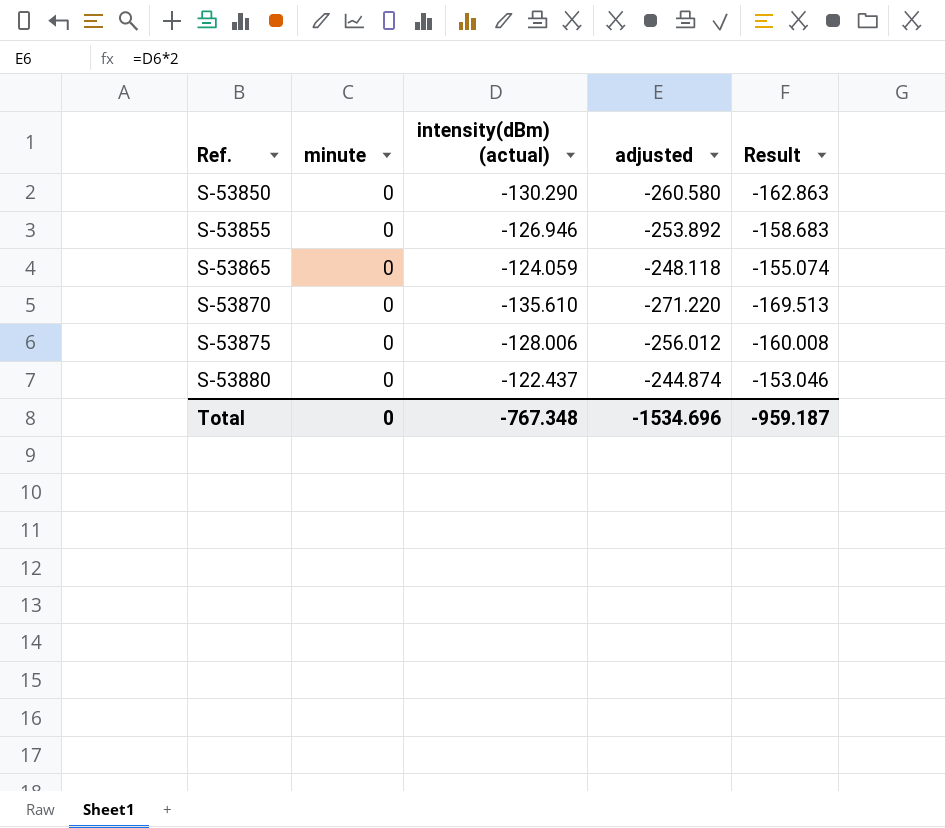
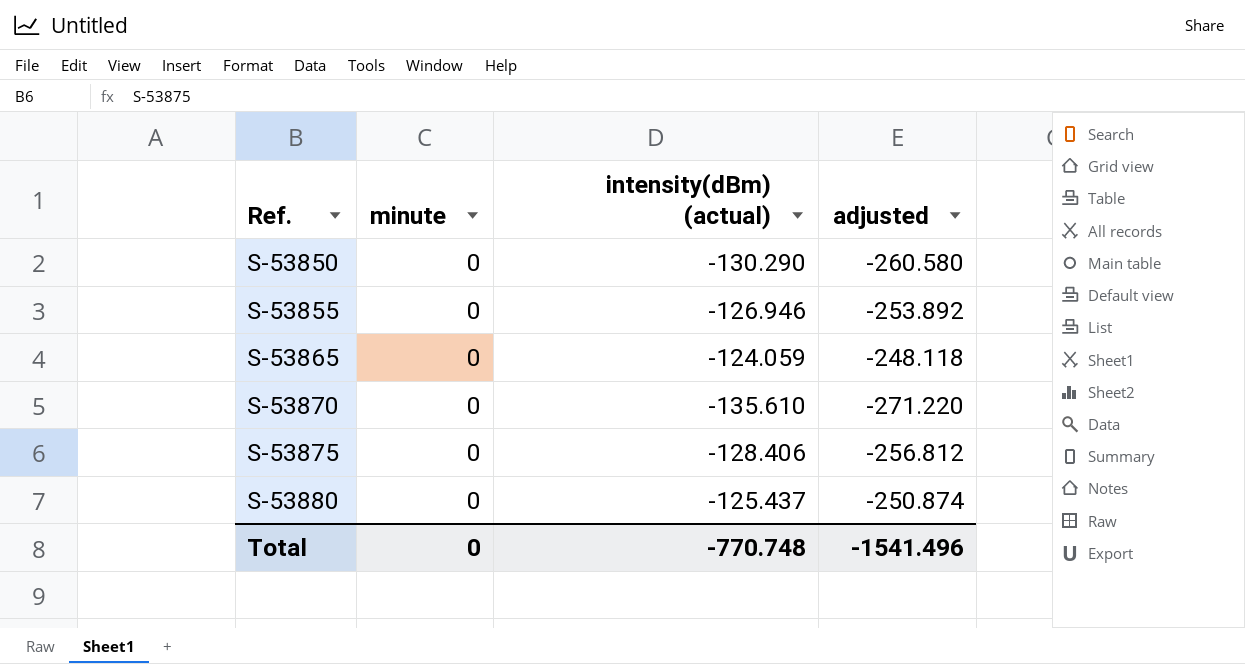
column Result | formula: [intensity(dBm) (actual)] * 1.25 -> none
S-53875 | intensity(dBm) (actual): -128.006 -> -128.406
S-53875 | adjusted: -256.012 -> -256.812
S-53880 | intensity(dBm) (actual): -122.437 -> -125.437
S-53880 | adjusted: -244.874 -> -250.874
Total | intensity(dBm) (actual): -767.348 -> -770.748
Total | adjusted: -1534.696 -> -1541.496

